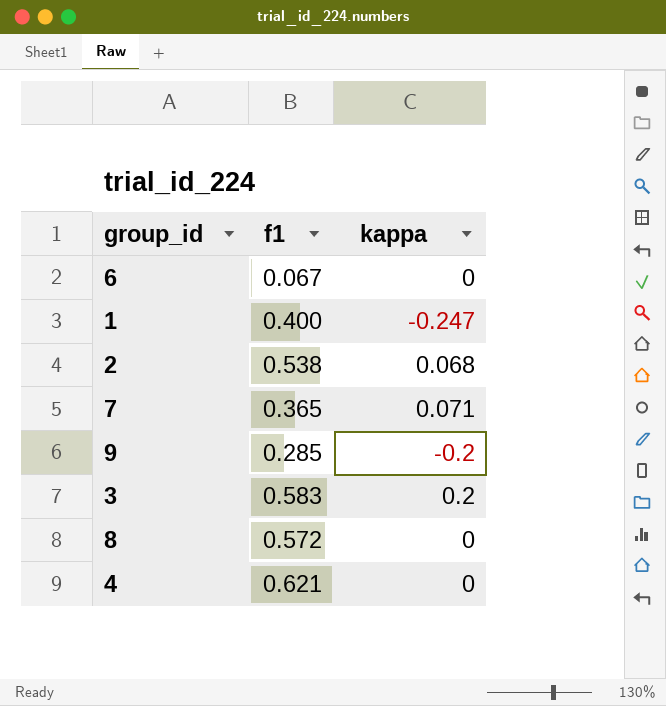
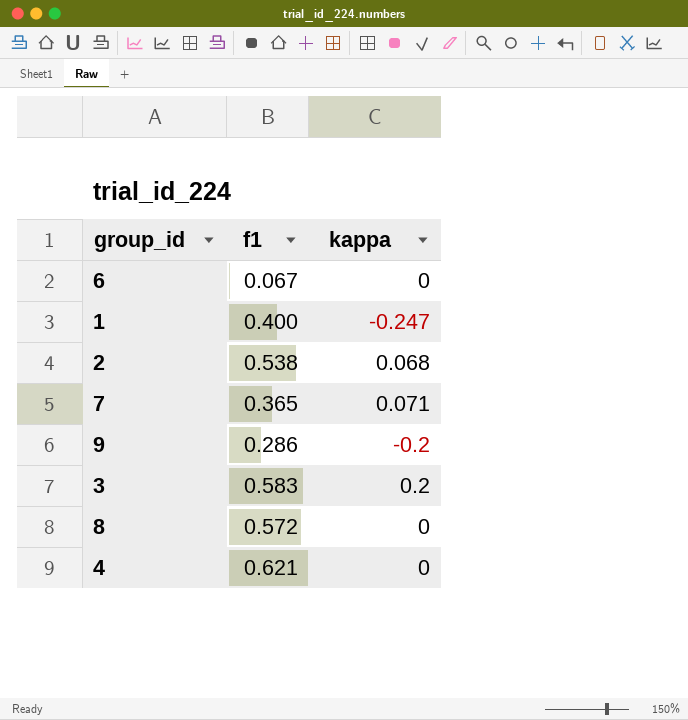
9 | f1: 0.285 -> 0.286

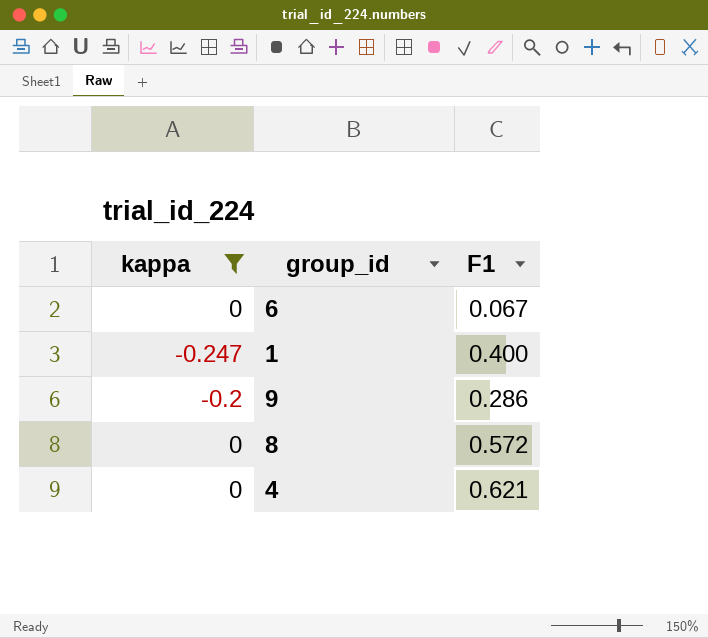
filter: none -> kappa <= 0
column kappa | position: 3 -> 1
column name: f1 -> F1

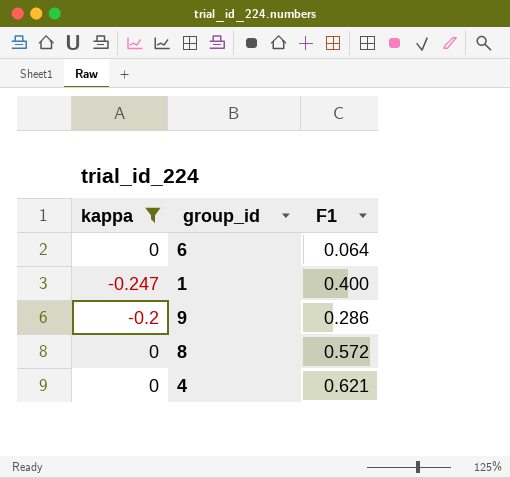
6 | F1: 0.067 -> 0.064

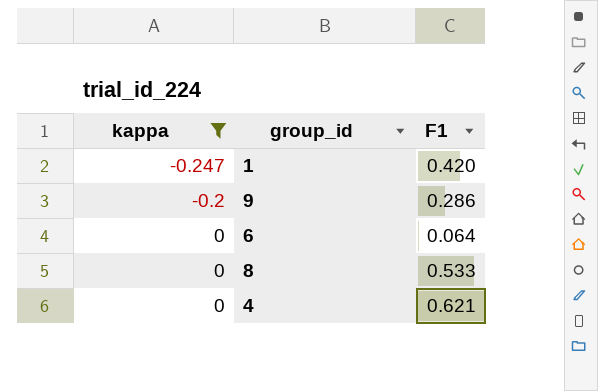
row order: none -> kappa ascending
1 | F1: 0.400 -> 0.420
8 | F1: 0.572 -> 0.533

